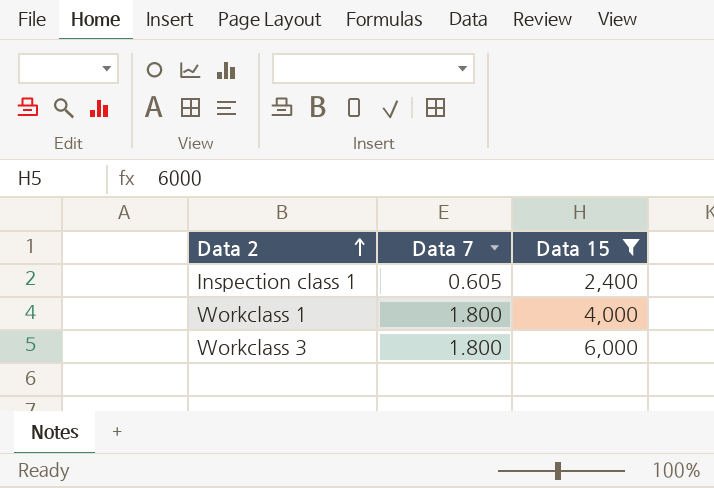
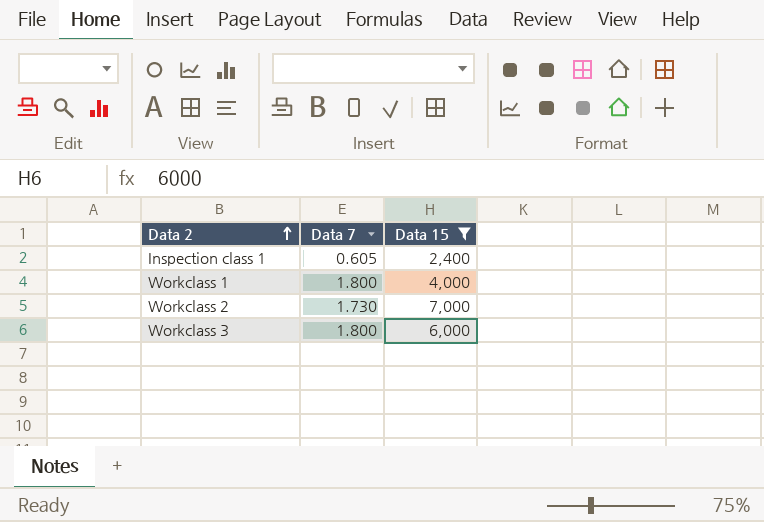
row Workclass 2: none -> 1.730 | 7,000

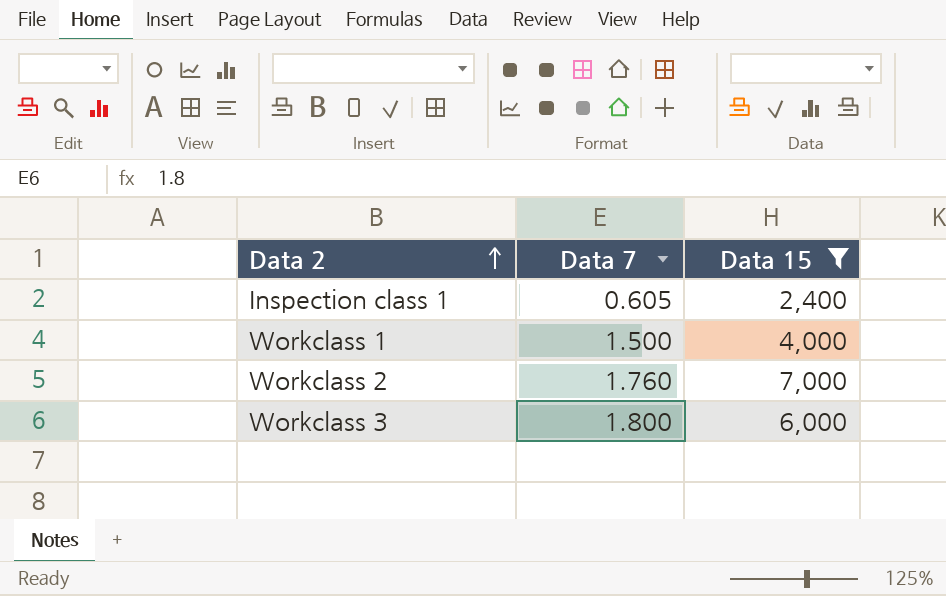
Workclass 1 | Data 7: 1.800 -> 1.500
Workclass 2 | Data 7: 1.730 -> 1.760

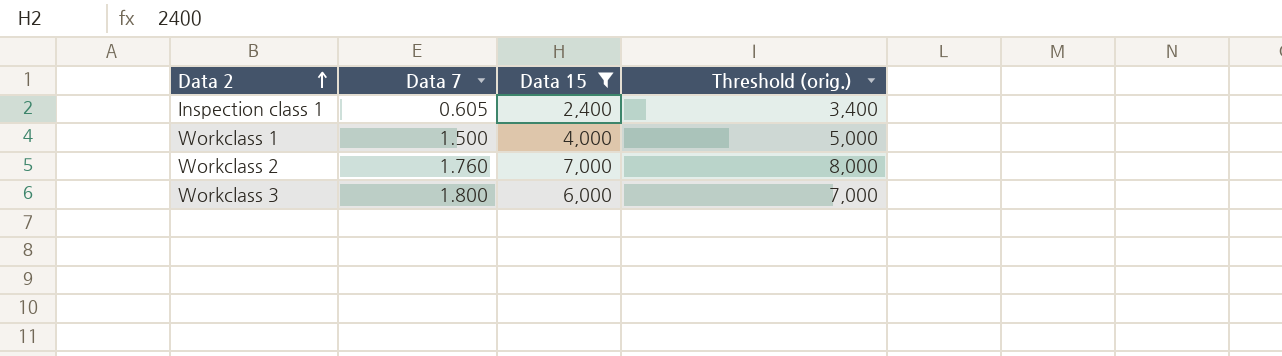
column Threshold (orig.) | formula: none -> [Data 15] + 1000

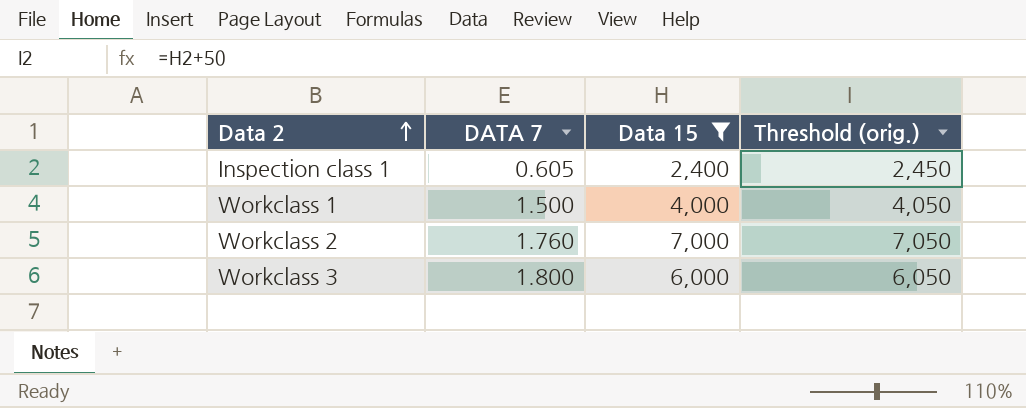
column name: Data 7 -> DATA 7
column Threshold (orig.) | formula: [Data 15] + 1000 -> [Data 15] + 50

